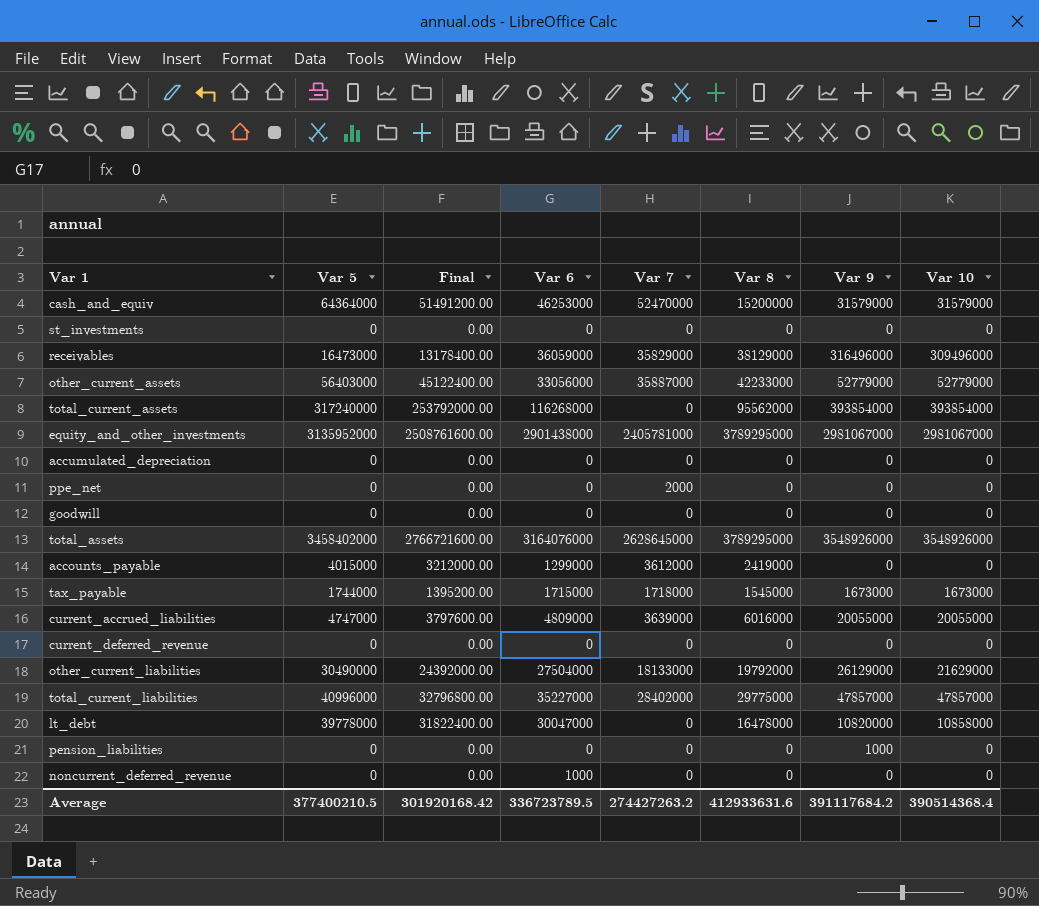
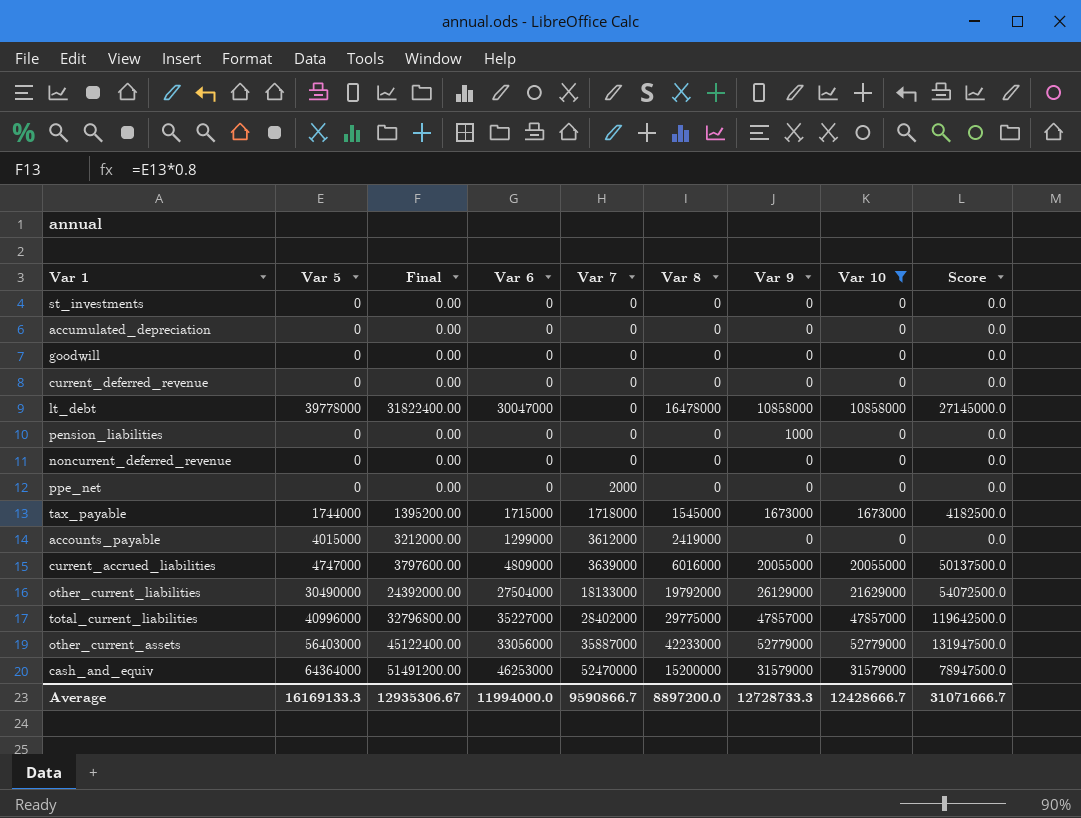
filter: none -> Var 10 <= 52779000
row order: none -> Var 7 ascending
column Score | formula: none -> [Var 10] * 2.5
lt_debt | Var 9: 10820000 -> 10858000
noncurrent_deferred_revenue | Var 6: 1000 -> 0
Average | Var 5: 377400210.5 -> 16169133.3
Average | Final: 301920168.42 -> 12935306.67
Average | Var 6: 336723789.5 -> 11994000.0
Average | Var 7: 274427263.2 -> 9590866.7
Average | Var 8: 412933631.6 -> 8897200.0
Average | Var 9: 391117684.2 -> 12728733.3
Average | Var 10: 390514368.4 -> 12428666.7

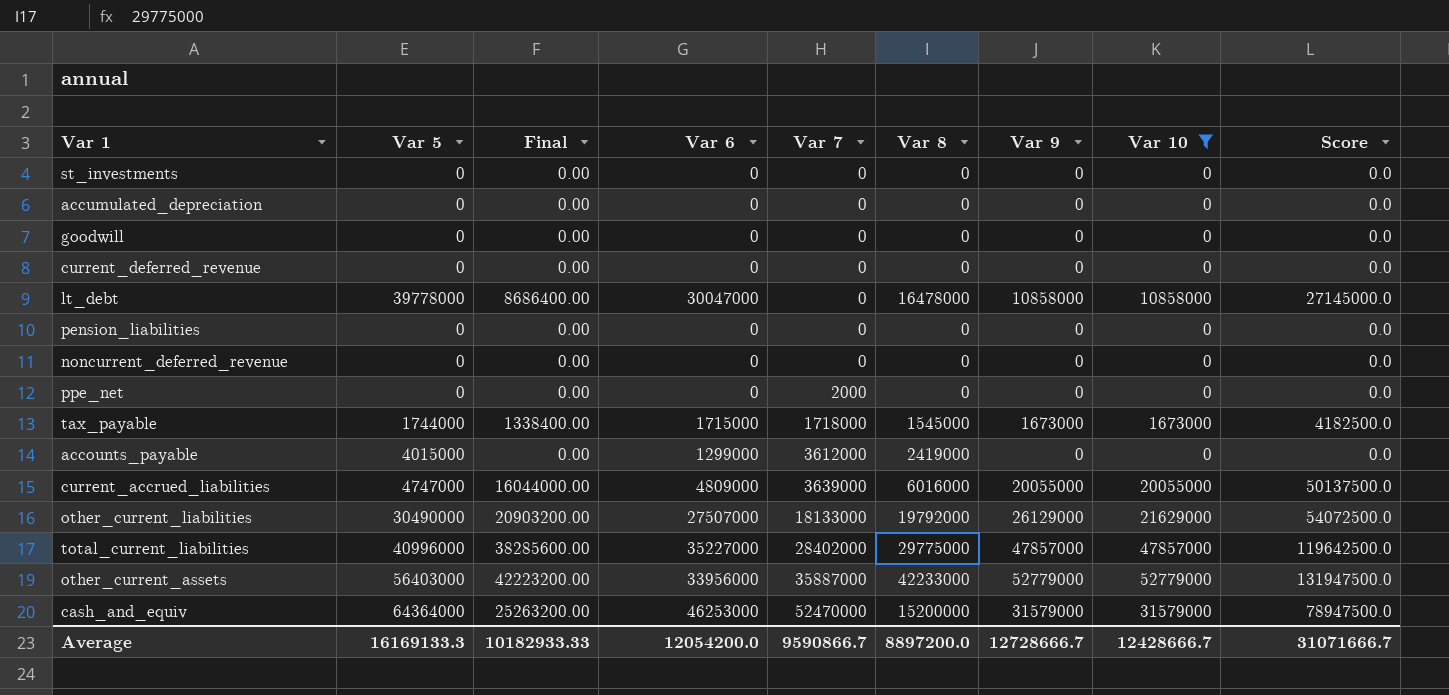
column Final | formula: [Var 5] * 0.8 -> [Var 9] * 0.8
pension_liabilities | Var 9: 1000 -> 0
other_current_liabilities | Var 6: 27504000 -> 27507000
other_current_assets | Var 6: 33056000 -> 33956000
Average | Final: 12935306.67 -> 10182933.33
Average | Var 6: 11994000.0 -> 12054200.0
Average | Var 9: 12728733.3 -> 12728666.7

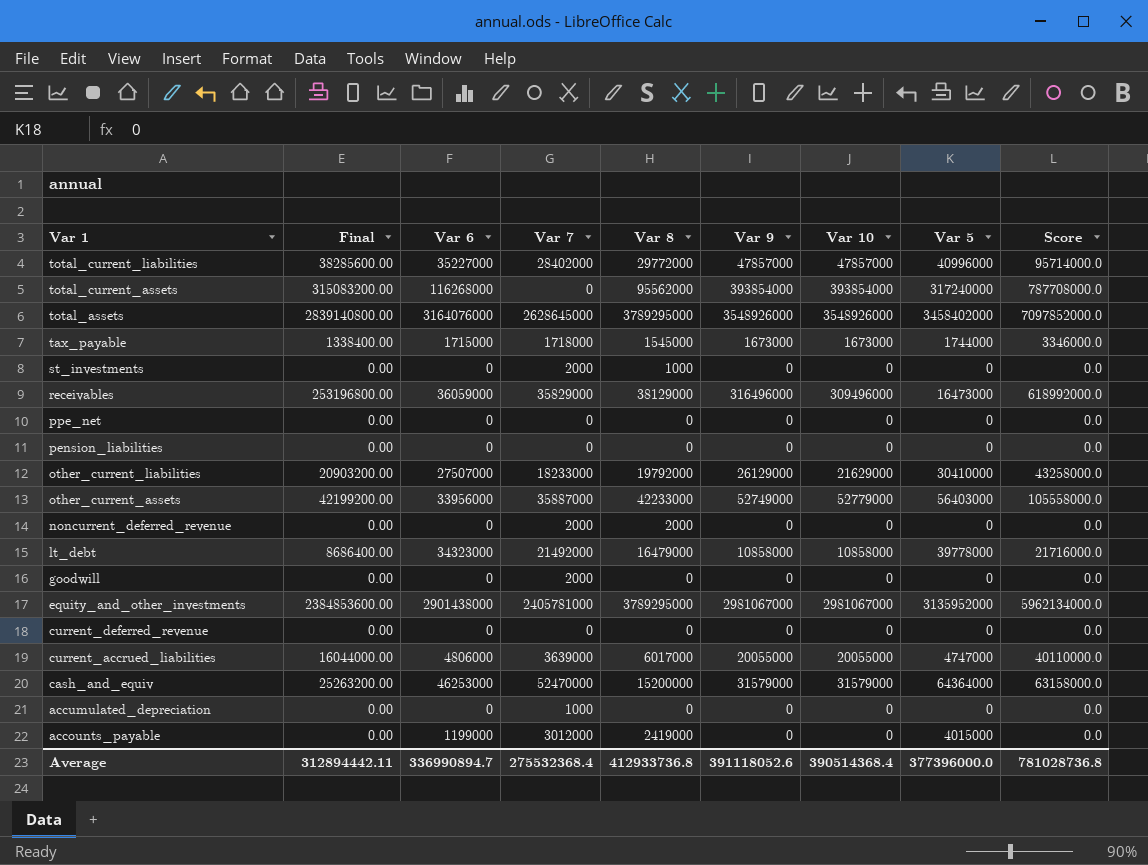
filter: Var 10 <= 52779000 -> none
row order: Var 7 ascending -> Var 1 descending
column Var 5 | position: 2 -> 8
column Score | formula: [Var 10] * 2.5 -> [Var 10] * 2
total_current_liabilities | Var 8: 29775000 -> 29772000
st_investments | Var 7: 0 -> 2000
st_investments | Var 8: 0 -> 1000
ppe_net | Var 7: 2000 -> 0
other_current_liabilities | Var 7: 18133000 -> 18233000
other_current_liabilities | Var 5: 30490000 -> 30410000
other_current_assets | Final: 42223200.00 -> 42199200.00
other_current_assets | Var 9: 52779000 -> 52749000
noncurrent_deferred_revenue | Var 7: 0 -> 2000
noncurrent_deferred_revenue | Var 8: 0 -> 2000
lt_debt | Var 6: 30047000 -> 34323000
lt_debt | Var 7: 0 -> 21492000
lt_debt | Var 8: 16478000 -> 16479000
goodwill | Var 7: 0 -> 2000
current_accrued_liabilities | Var 6: 4809000 -> 4806000
current_accrued_liabilities | Var 8: 6016000 -> 6017000
accumulated_depreciation | Var 7: 0 -> 1000
accounts_payable | Var 6: 1299000 -> 1199000
accounts_payable | Var 7: 3612000 -> 3012000
Average | Final: 10182933.33 -> 312894442.11
Average | Var 6: 12054200.0 -> 336990894.7
Average | Var 7: 9590866.7 -> 275532368.4
Average | Var 8: 8897200.0 -> 412933736.8
Average | Var 9: 12728666.7 -> 391118052.6
Average | Var 10: 12428666.7 -> 390514368.4
Average | Var 5: 16169133.3 -> 377396000.0
Average | Score: 31071666.7 -> 781028736.8

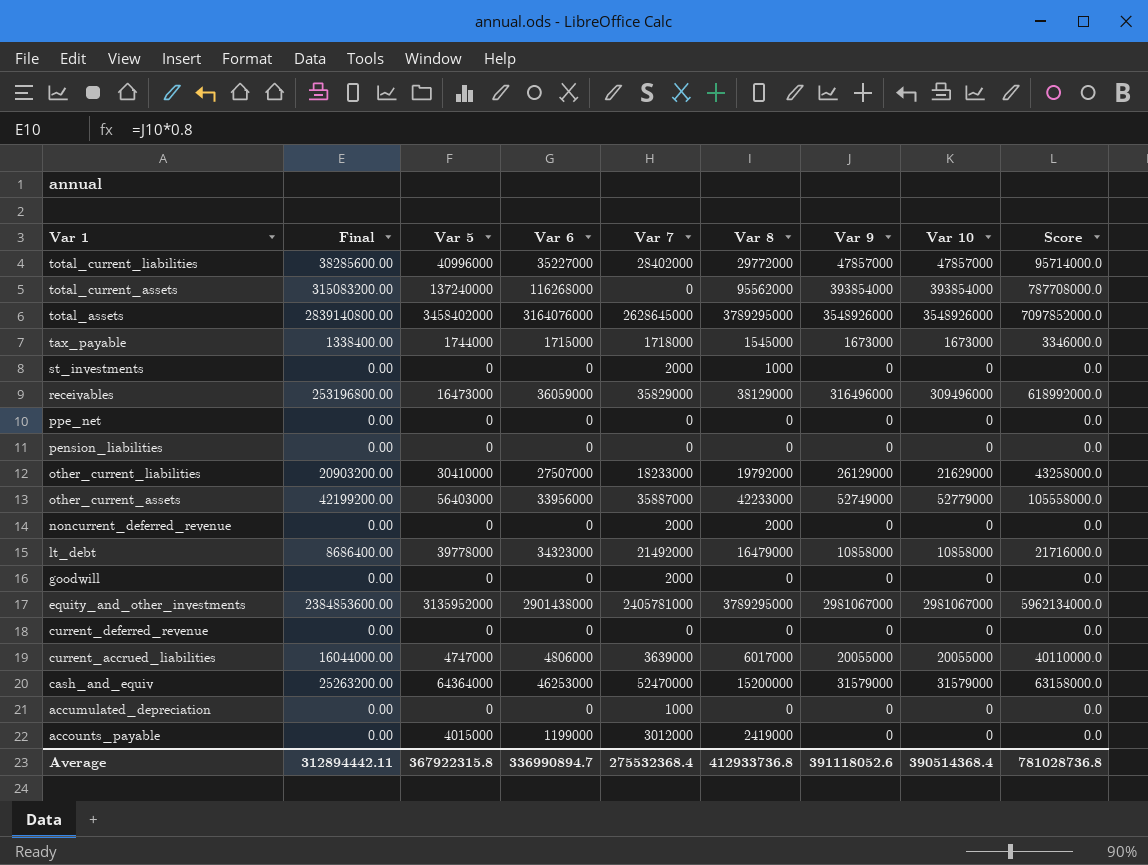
column Var 5 | position: 8 -> 3
total_current_assets | Var 5: 317240000 -> 137240000
Average | Var 5: 377396000.0 -> 367922315.8

